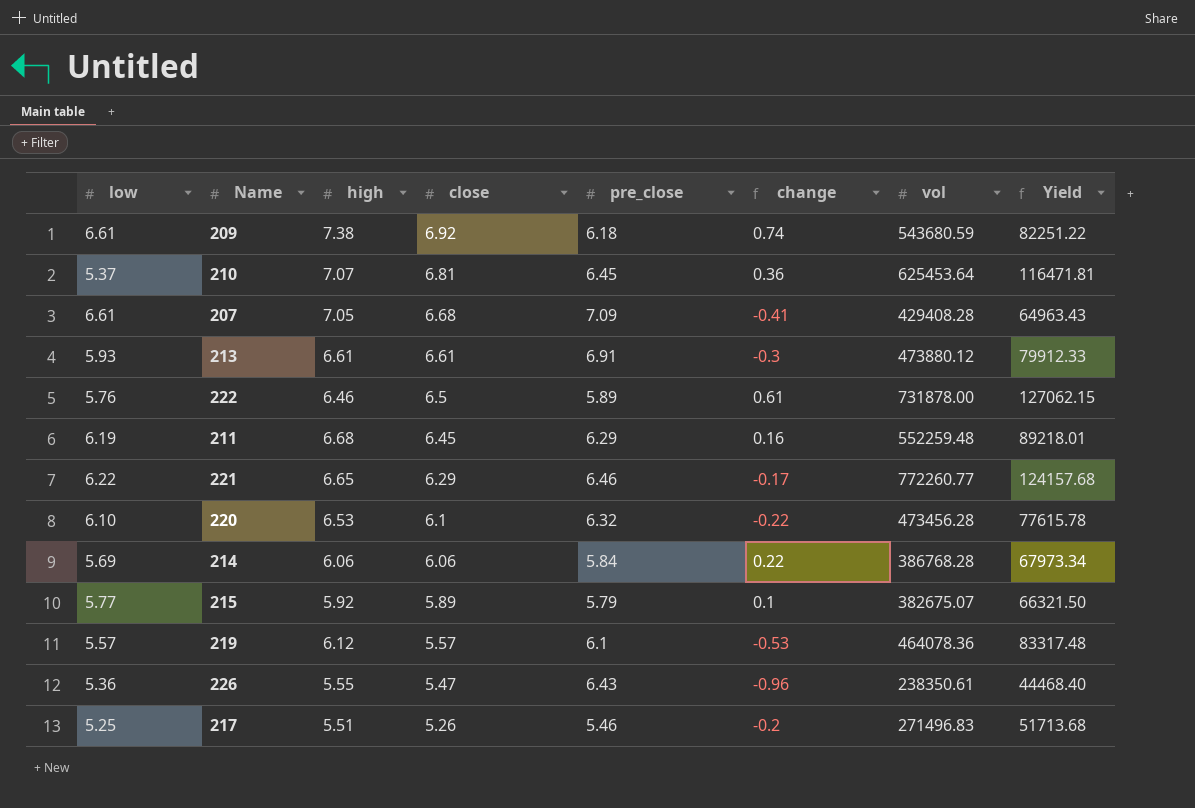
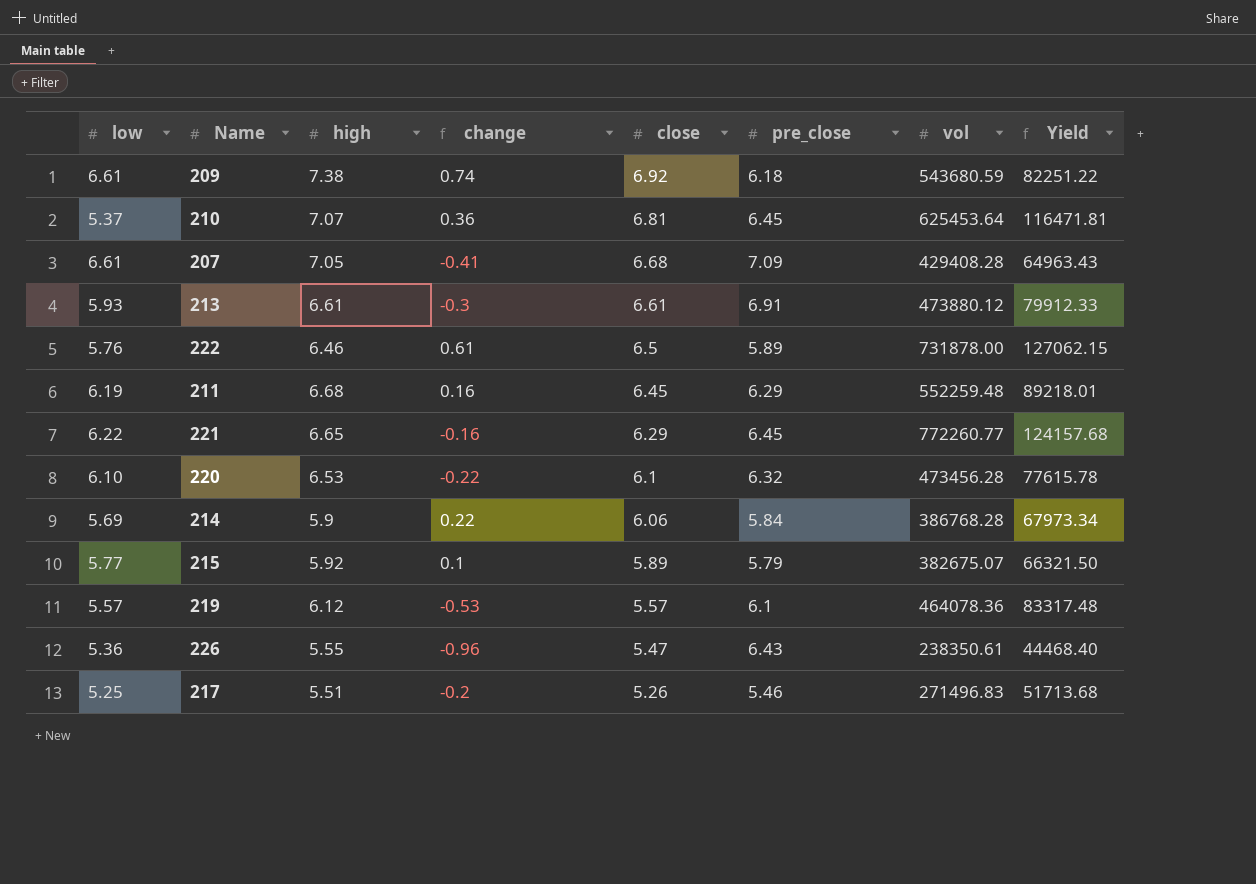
column change | position: 6 -> 4
221 | change: -0.17 -> -0.16
221 | pre_close: 6.46 -> 6.45
214 | high: 6.06 -> 5.9

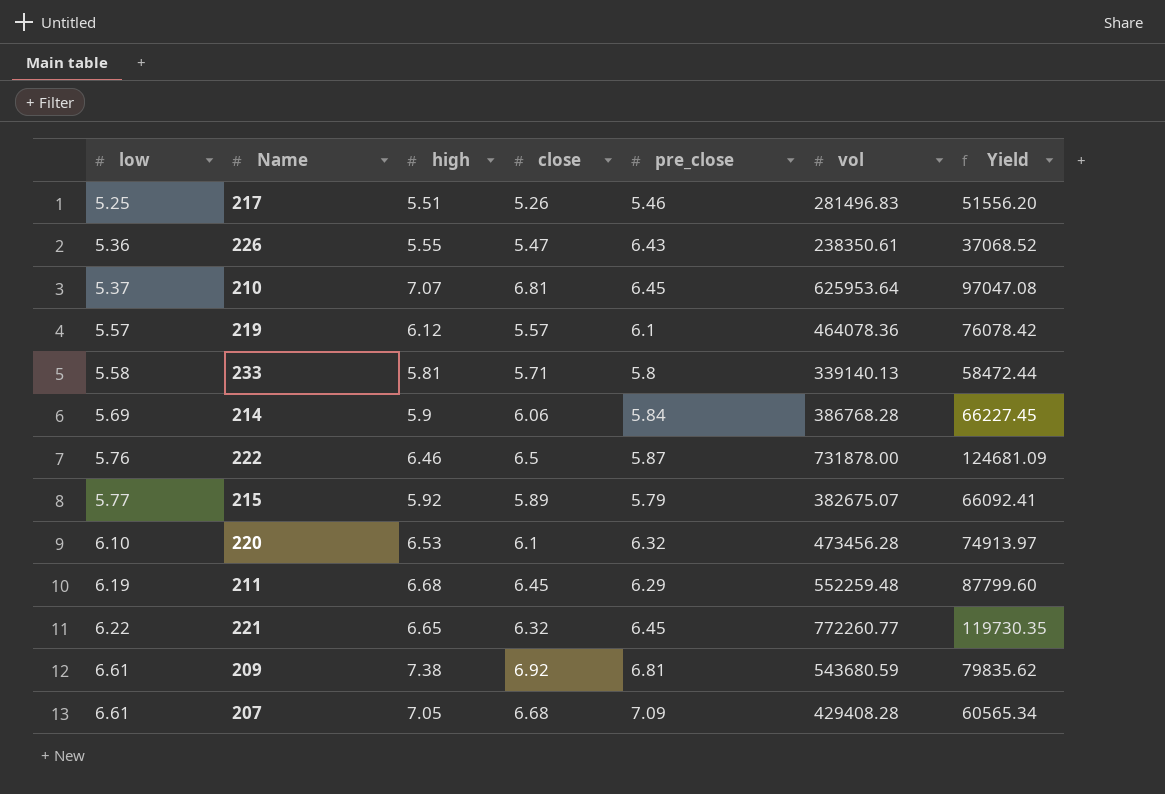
row order: close descending -> low ascending
column change | formula: [close] - [pre_close] -> none
column Yield | formula: [vol] / [low] -> [vol] / [pre_close]
row 213: 5.93 | 6.61 | -0.3 | 6.61 | 6.91 | 473880.12 | 79912.33 -> none
217 | vol: 271496.83 -> 281496.83
210 | vol: 625453.64 -> 625953.64
row 233: none -> 5.58 | 5.81 | 5.71 | 5.8 | 339140.13 | 58472.44
222 | pre_close: 5.89 -> 5.87
221 | close: 6.29 -> 6.32
209 | pre_close: 6.18 -> 6.81

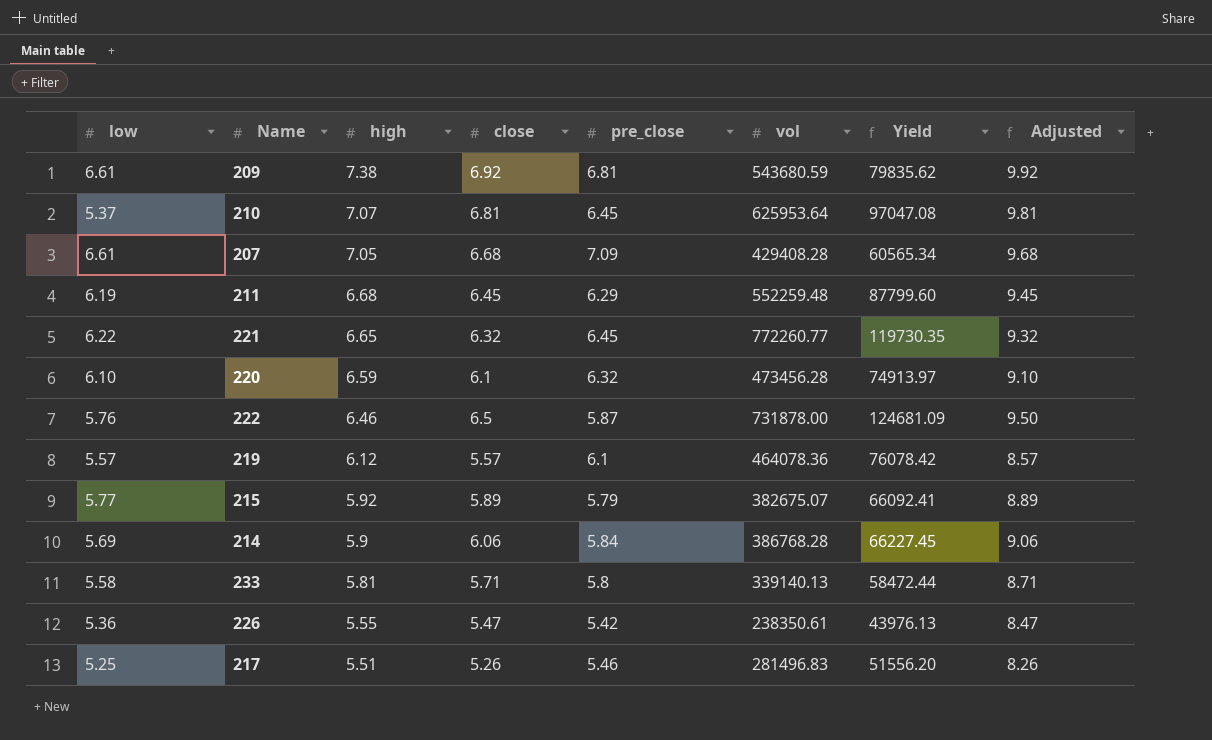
row order: low ascending -> high descending
column Adjusted | formula: none -> [close] + 3
220 | high: 6.53 -> 6.59
226 | pre_close: 6.43 -> 5.42
226 | Yield: 37068.52 -> 43976.13

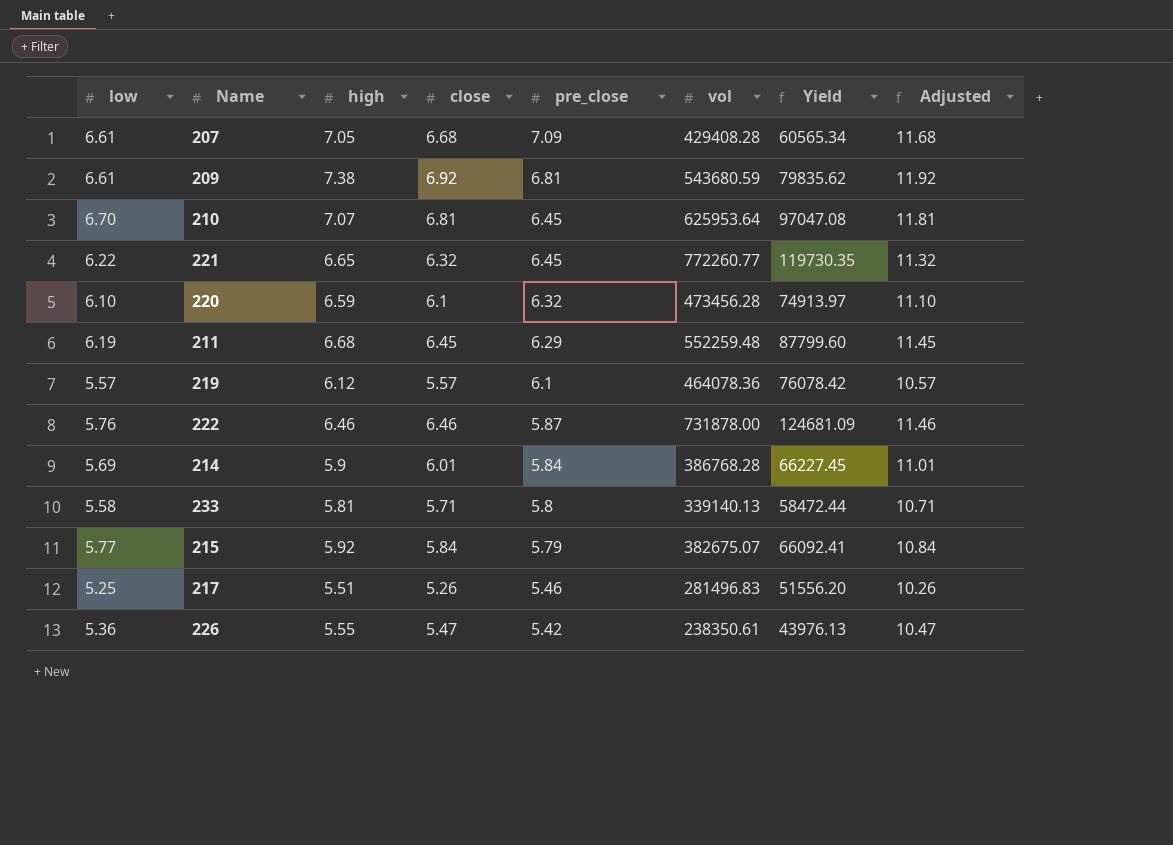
row order: high descending -> pre_close descending
column Adjusted | formula: [close] + 3 -> [close] + 5
210 | low: 5.37 -> 6.70
222 | close: 6.5 -> 6.46
214 | close: 6.06 -> 6.01
215 | close: 5.89 -> 5.84

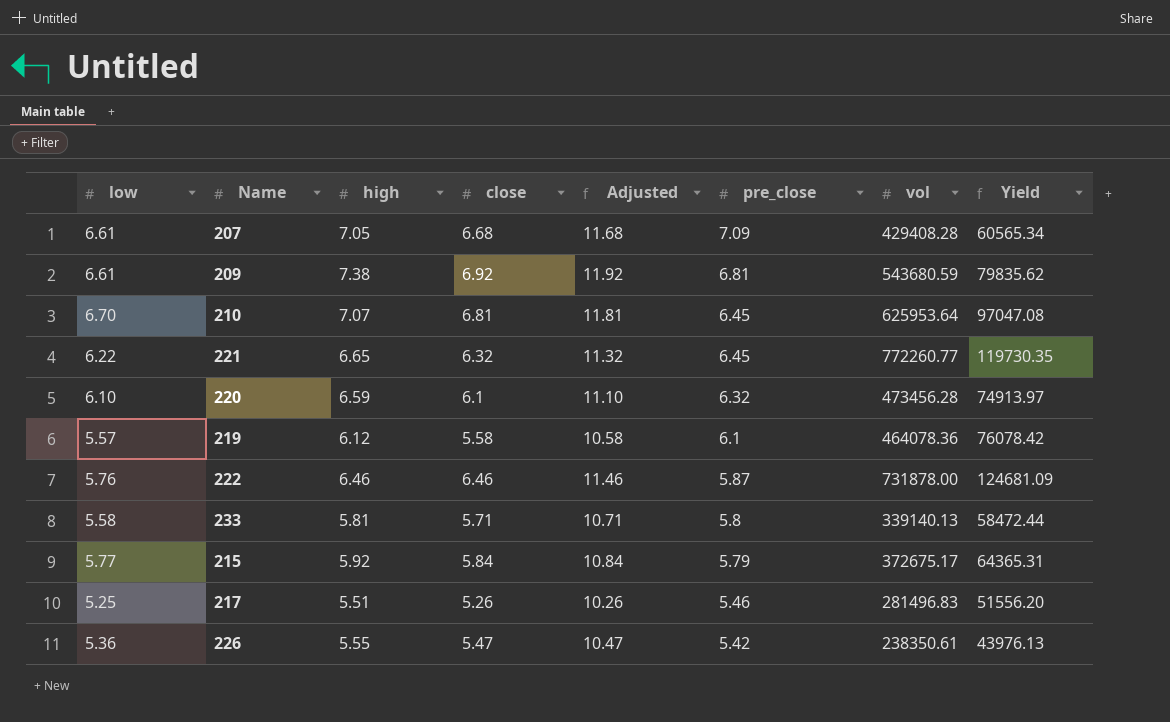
column Adjusted | position: 8 -> 5
row 211: 6.19 | 6.68 | 6.45 | 6.29 | 552259.48 | 87799.60 | 11.45 -> none
row 214: 5.69 | 5.9 | 6.01 | 5.84 | 386768.28 | 66227.45 | 11.01 -> none
219 | close: 5.57 -> 5.58
219 | Adjusted: 10.57 -> 10.58
215 | vol: 382675.07 -> 372675.17
215 | Yield: 66092.41 -> 64365.31

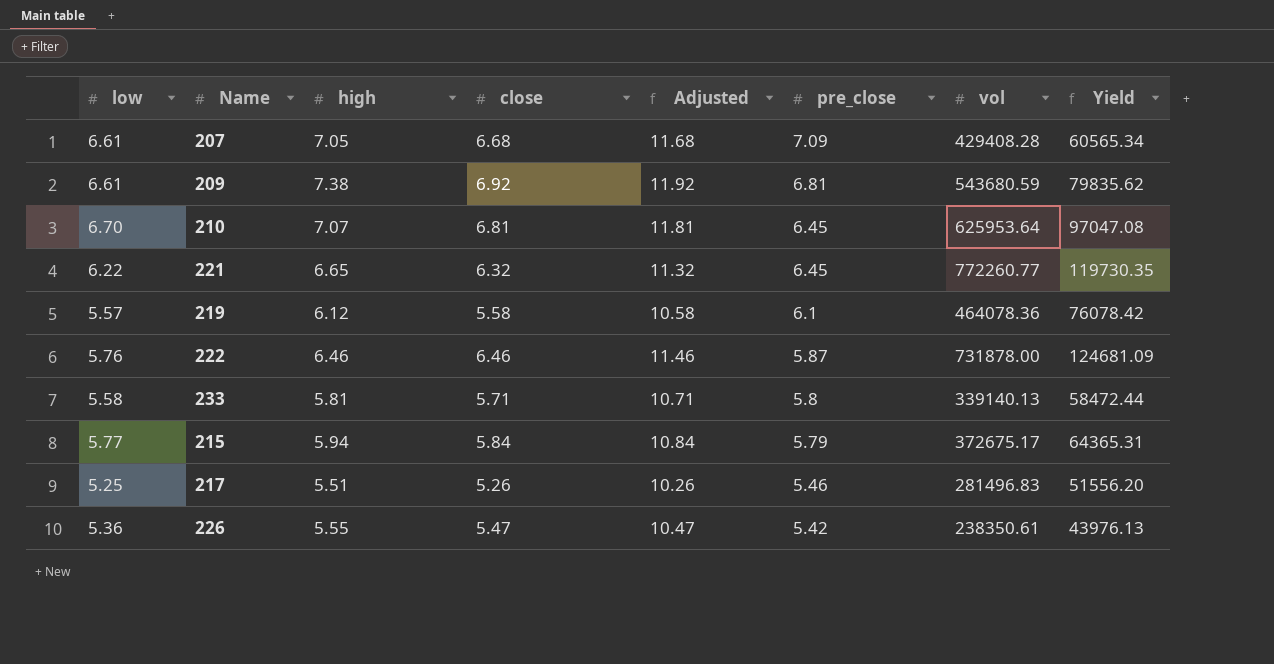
row 220: 6.10 | 6.59 | 6.1 | 11.10 | 6.32 | 473456.28 | 74913.97 -> none
215 | high: 5.92 -> 5.94

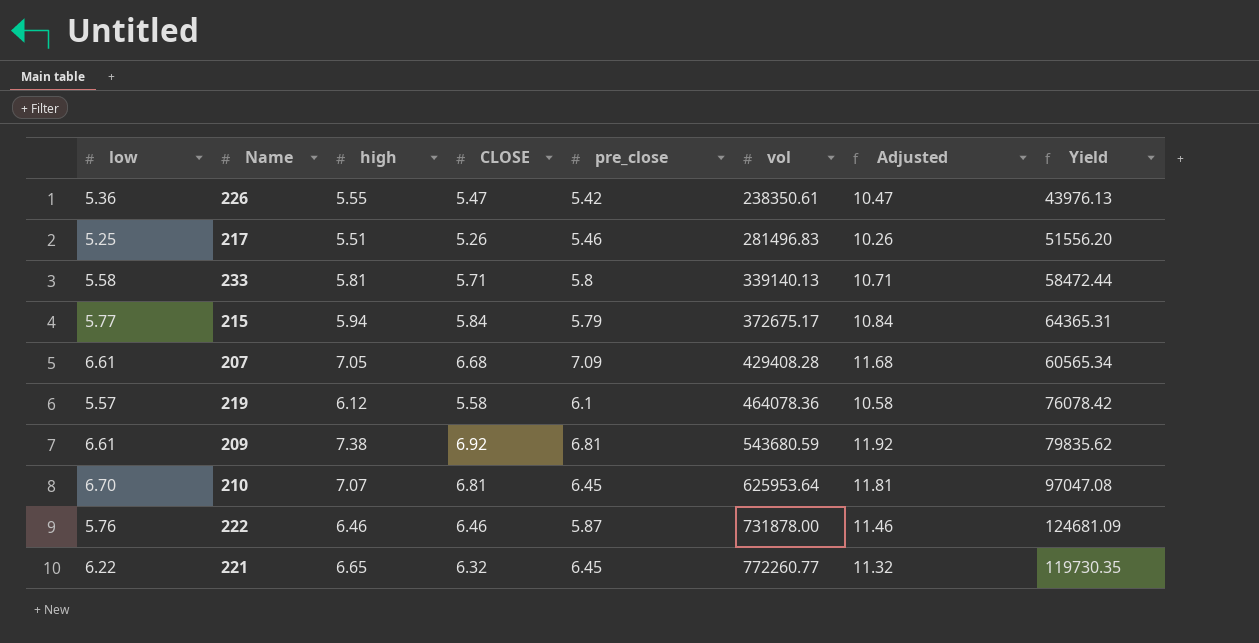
row order: pre_close descending -> vol ascending
column name: close -> CLOSE
column Adjusted | position: 5 -> 7

